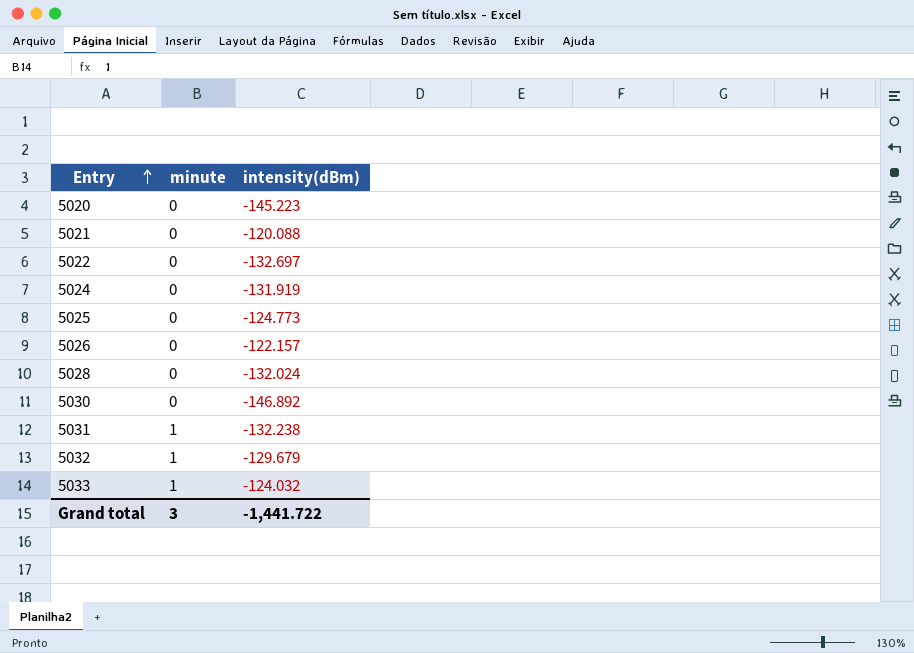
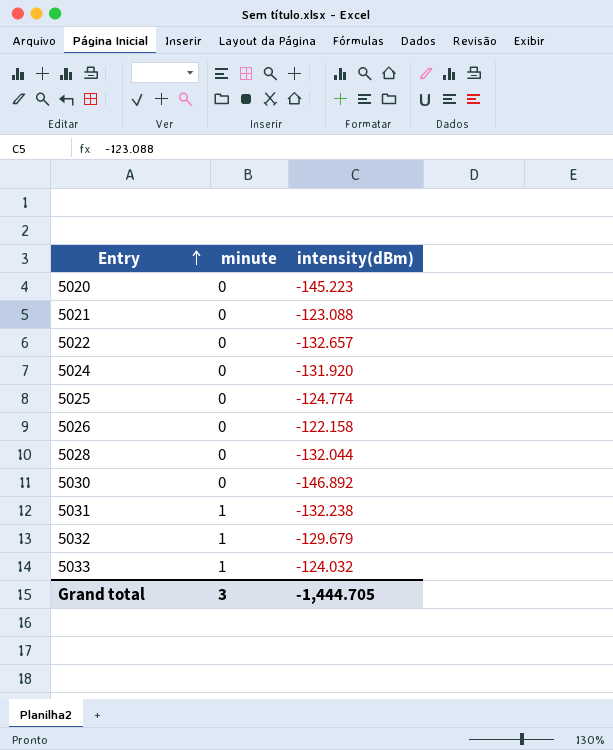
5021 | intensity(dBm): -120.088 -> -123.088
5022 | intensity(dBm): -132.697 -> -132.657
5024 | intensity(dBm): -131.919 -> -131.920
5025 | intensity(dBm): -124.773 -> -124.774
5026 | intensity(dBm): -122.157 -> -122.158
5028 | intensity(dBm): -132.024 -> -132.044
Grand total | intensity(dBm): -1,441.722 -> -1,444.705

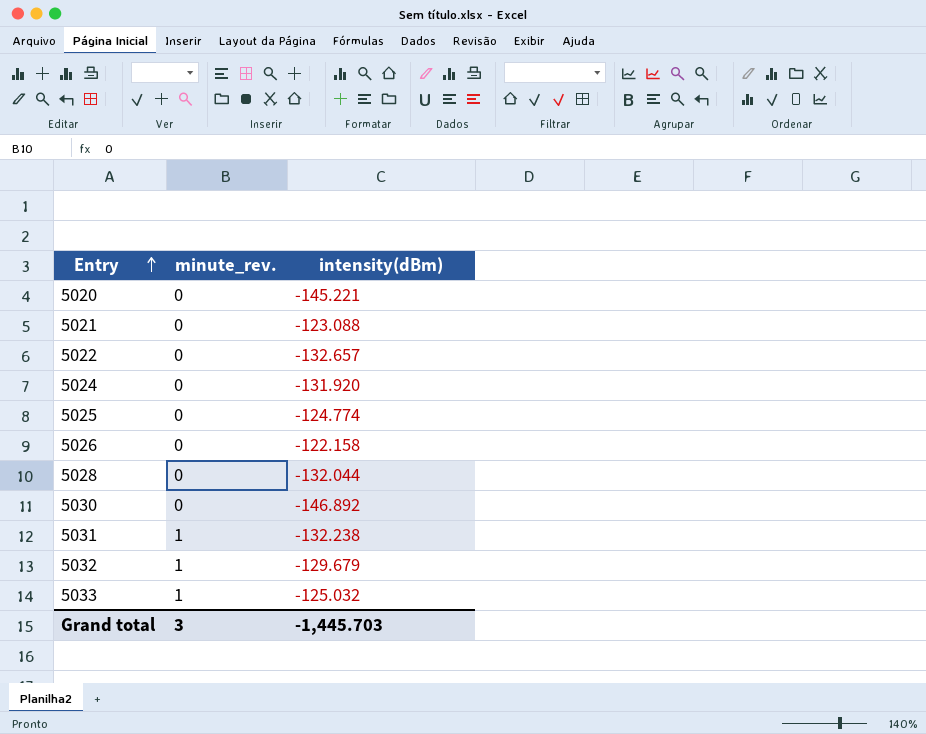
column name: minute -> minute_rev.
5020 | intensity(dBm): -145.223 -> -145.221
5033 | intensity(dBm): -124.032 -> -125.032
Grand total | intensity(dBm): -1,444.705 -> -1,445.703

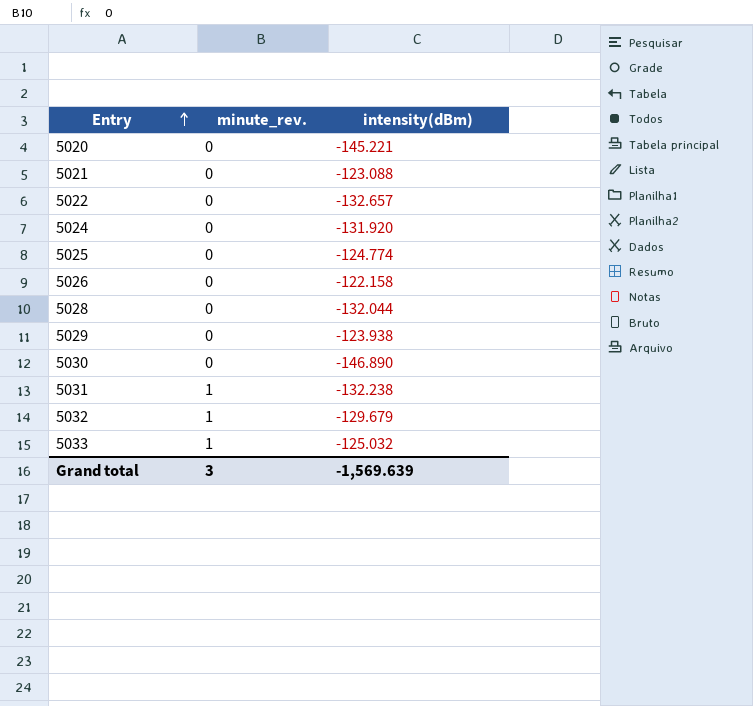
row 5029: none -> 0 | -123.938
5030 | intensity(dBm): -146.892 -> -146.890
Grand total | intensity(dBm): -1,445.703 -> -1,569.639

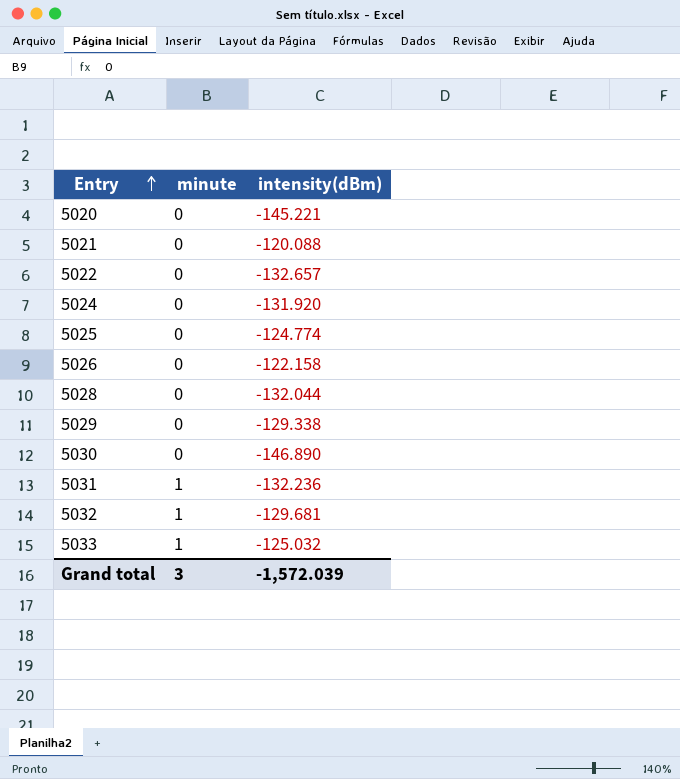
column name: minute_rev. -> minute
5021 | intensity(dBm): -123.088 -> -120.088
5029 | intensity(dBm): -123.938 -> -129.338
5031 | intensity(dBm): -132.238 -> -132.236
5032 | intensity(dBm): -129.679 -> -129.681
Grand total | intensity(dBm): -1,569.639 -> -1,572.039

